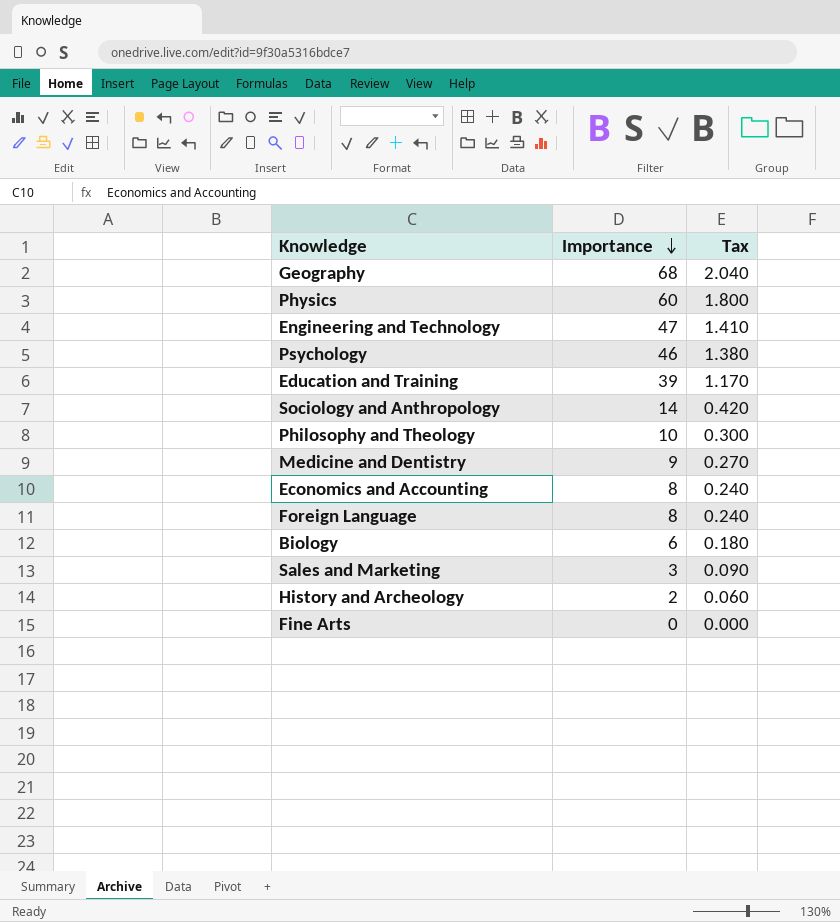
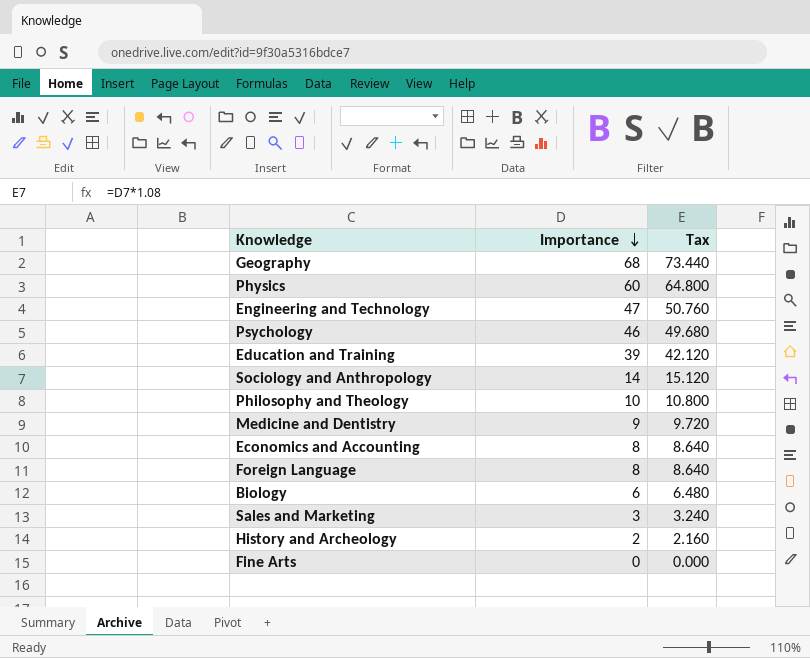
column Tax | formula: [Importance] * 0.03 -> [Importance] * 1.08

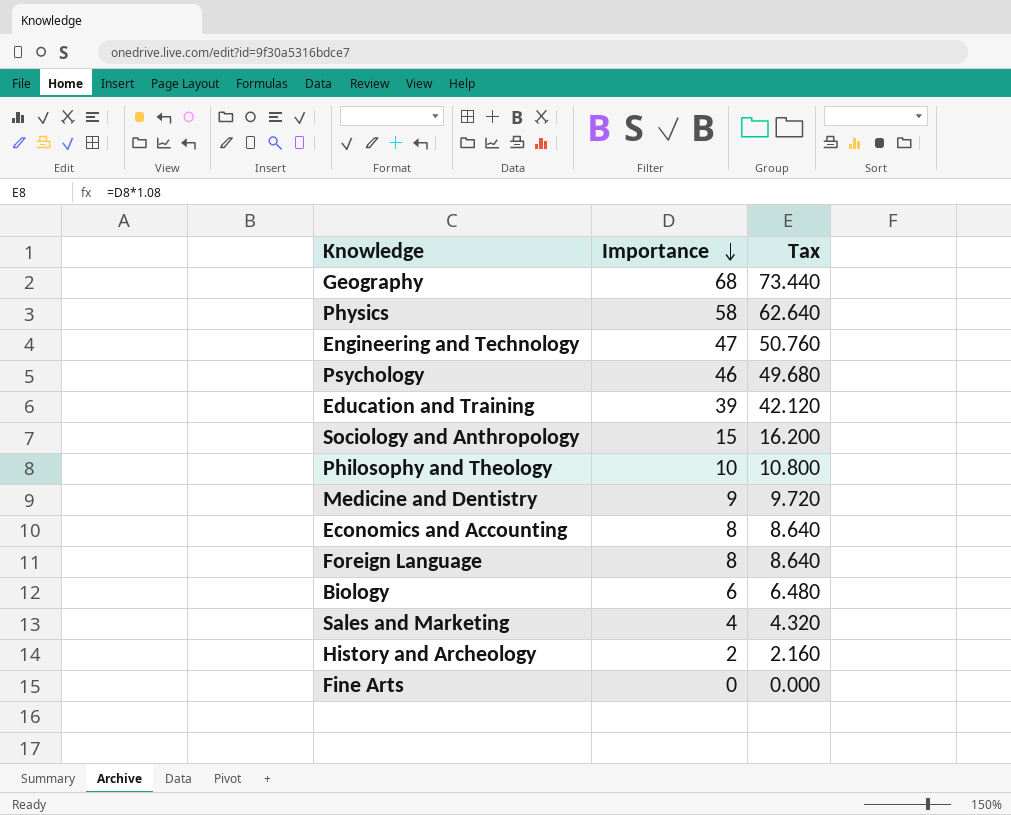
Physics | Importance: 60 -> 58
Physics | Tax: 64.800 -> 62.640
Sociology and Anthropology | Importance: 14 -> 15
Sociology and Anthropology | Tax: 15.120 -> 16.200
Sales and Marketing | Importance: 3 -> 4
Sales and Marketing | Tax: 3.240 -> 4.320

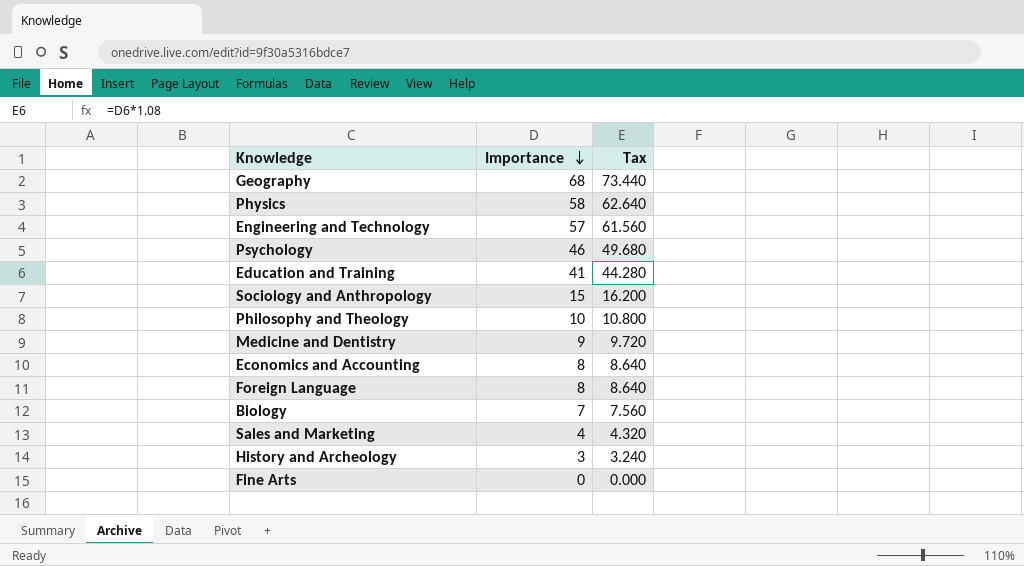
Engineering and Technology | Importance: 47 -> 57
Engineering and Technology | Tax: 50.760 -> 61.560
Education and Training | Importance: 39 -> 41
Education and Training | Tax: 42.120 -> 44.280
Biology | Importance: 6 -> 7
Biology | Tax: 6.480 -> 7.560
History and Archeology | Importance: 2 -> 3
History and Archeology | Tax: 2.160 -> 3.240

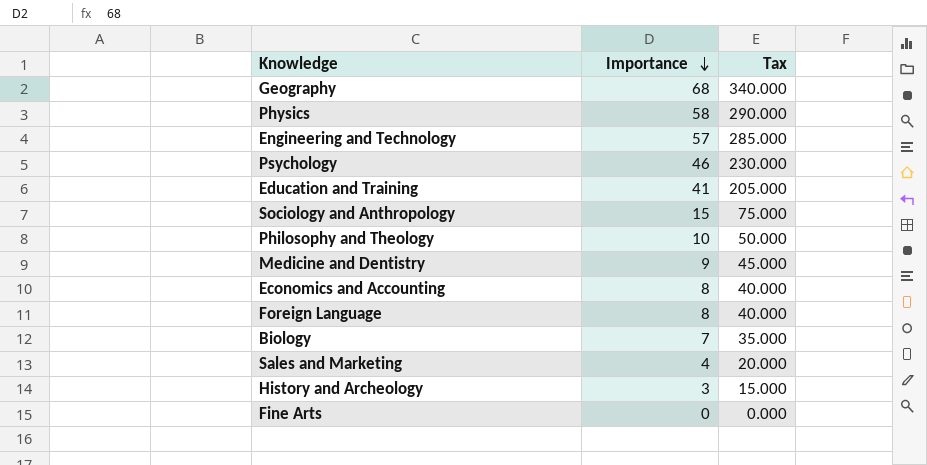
column Tax | formula: [Importance] * 1.08 -> [Importance] * 5

